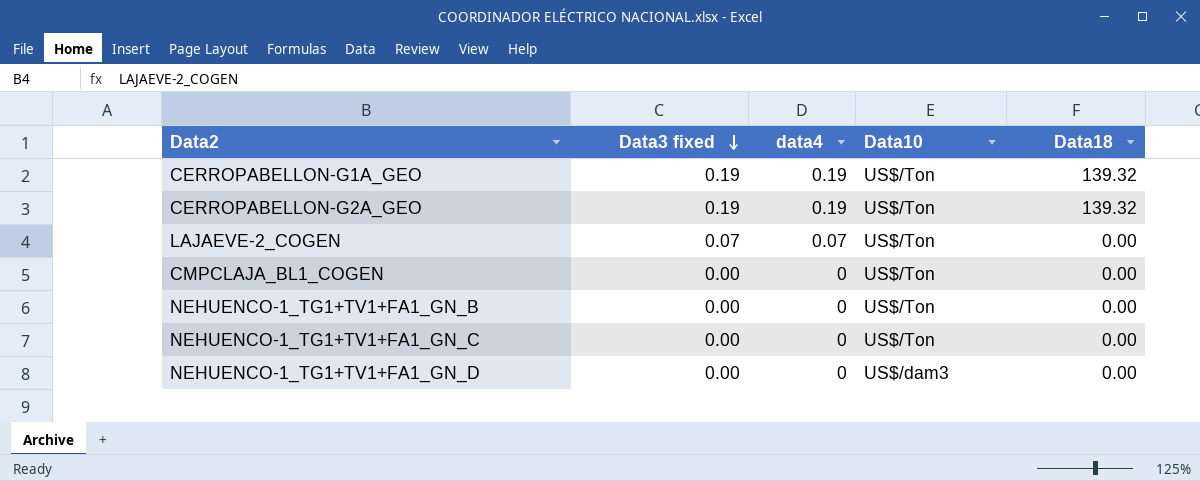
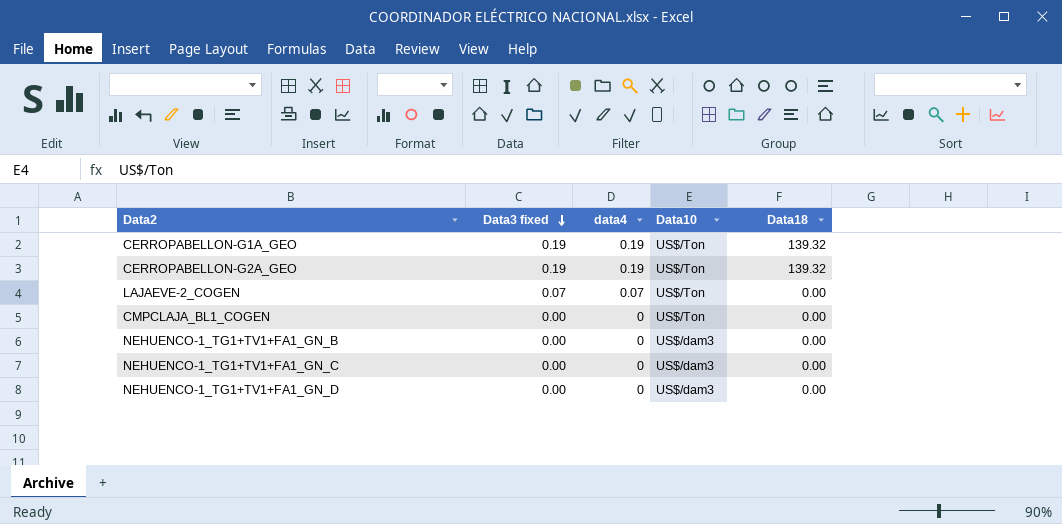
NEHUENCO-1_TG1+TV1+FA1_GN_B | Data10: US$/Ton -> US$/dam3
NEHUENCO-1_TG1+TV1+FA1_GN_C | Data10: US$/Ton -> US$/dam3

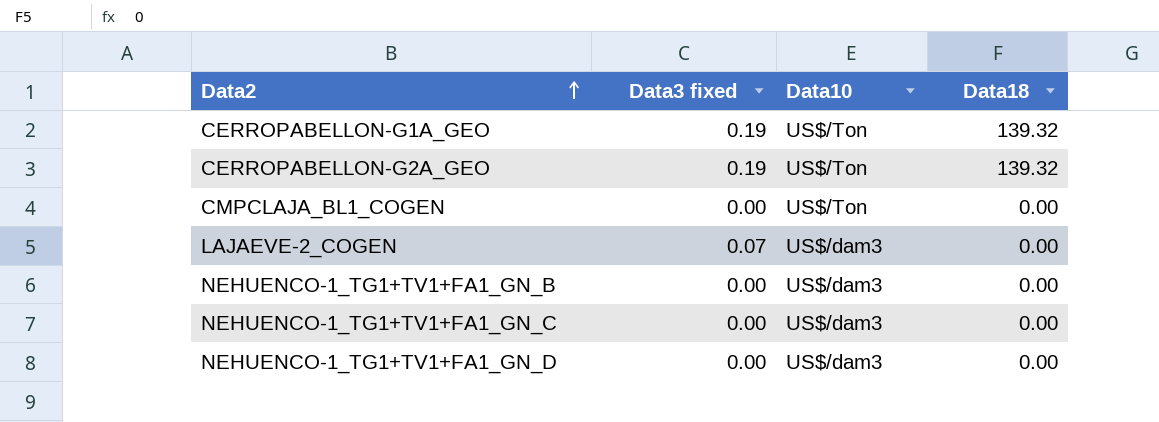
row order: Data3 fixed descending -> Data2 ascending
column data4 | position: 3 -> none
LAJAEVE-2_COGEN | Data10: US$/Ton -> US$/dam3

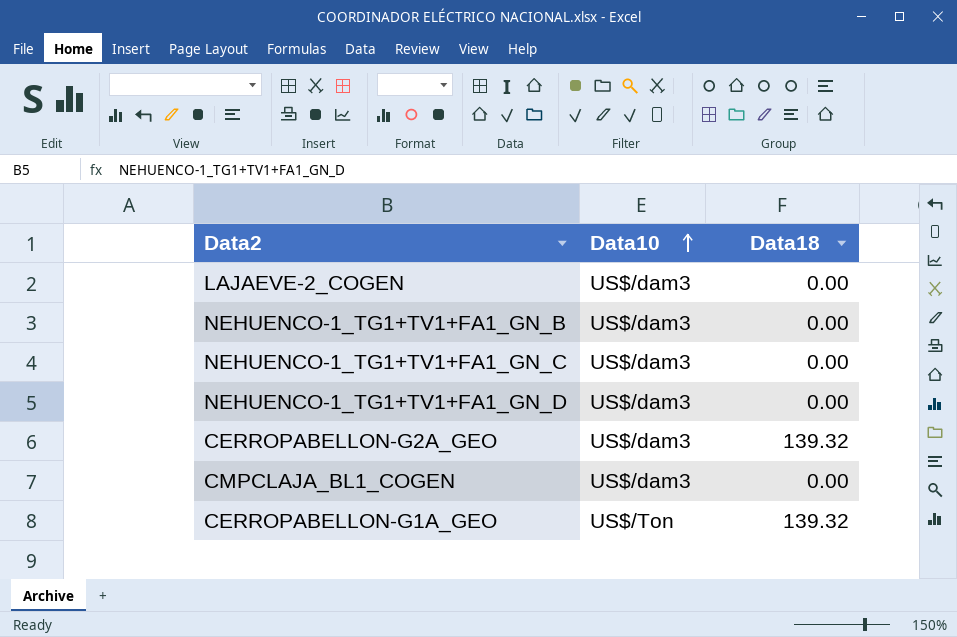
row order: Data2 ascending -> Data10 ascending
column Data3 fixed | position: 2 -> none
CERROPABELLON-G2A_GEO | Data10: US$/Ton -> US$/dam3
CMPCLAJA_BL1_COGEN | Data10: US$/Ton -> US$/dam3

